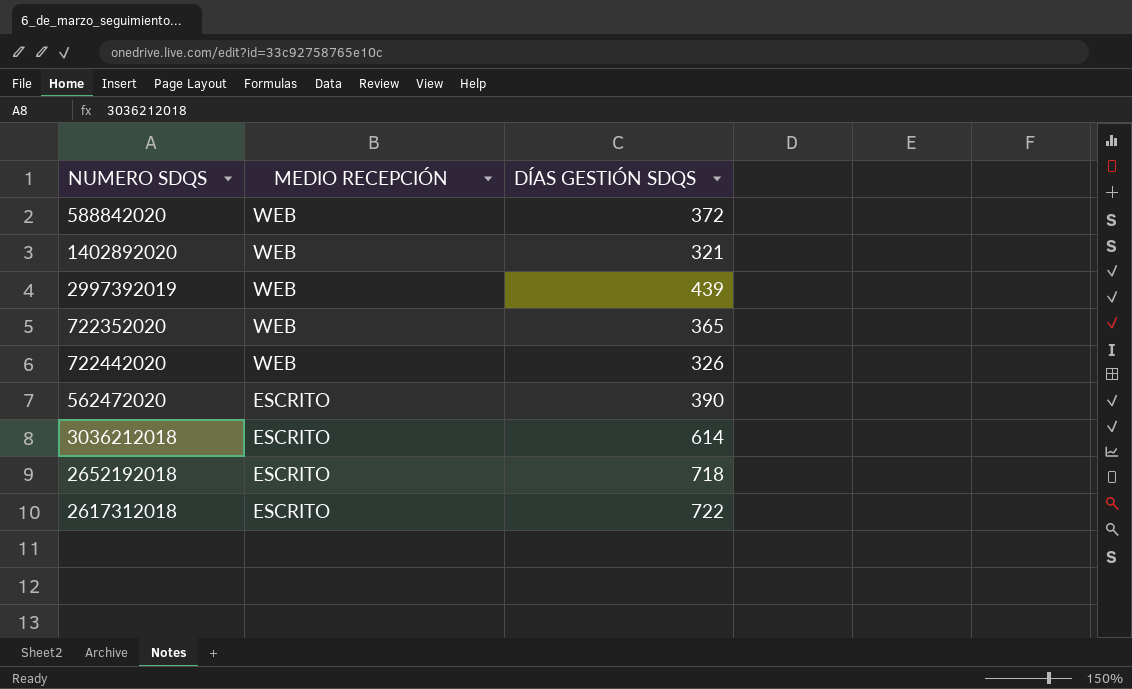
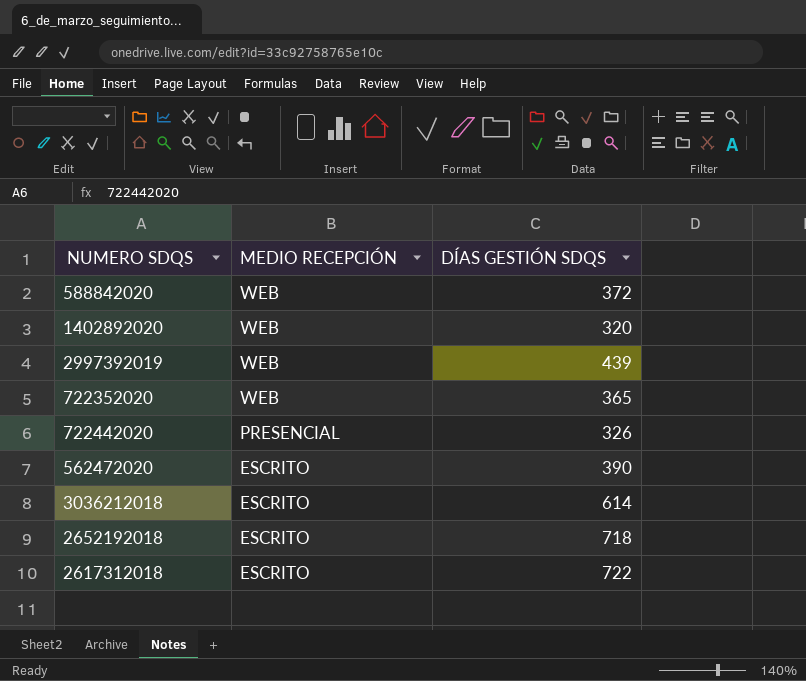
1402892020 | DÍAS GESTIÓN SDQS: 321 -> 320
722442020 | MEDIO RECEPCIÓN: WEB -> PRESENCIAL

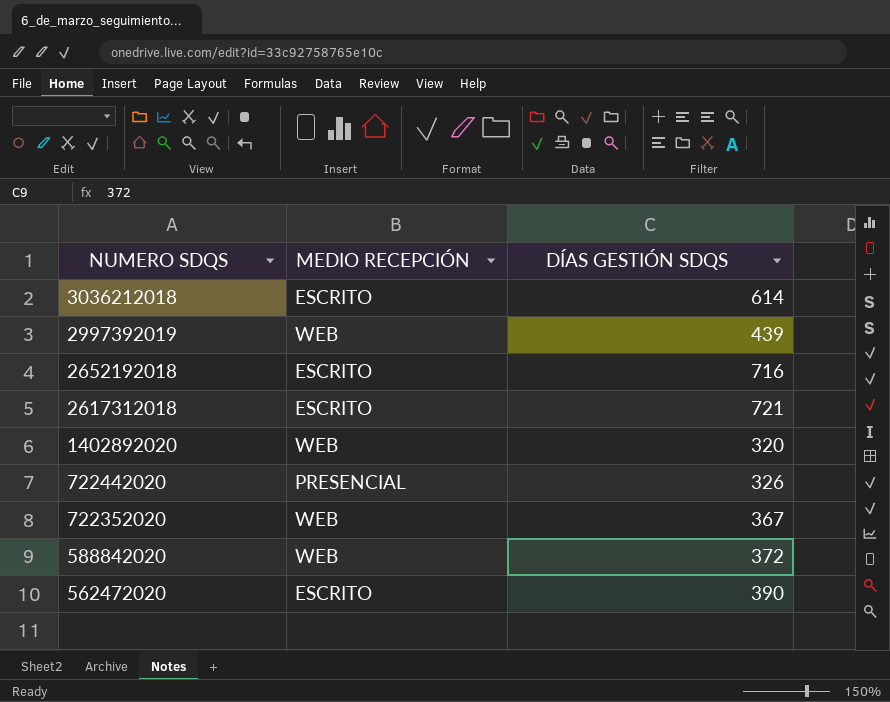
row order: MEDIO RECEPCIÓN descending -> NUMERO SDQS descending
2652192018 | DÍAS GESTIÓN SDQS: 718 -> 716
2617312018 | DÍAS GESTIÓN SDQS: 722 -> 721
722352020 | DÍAS GESTIÓN SDQS: 365 -> 367

